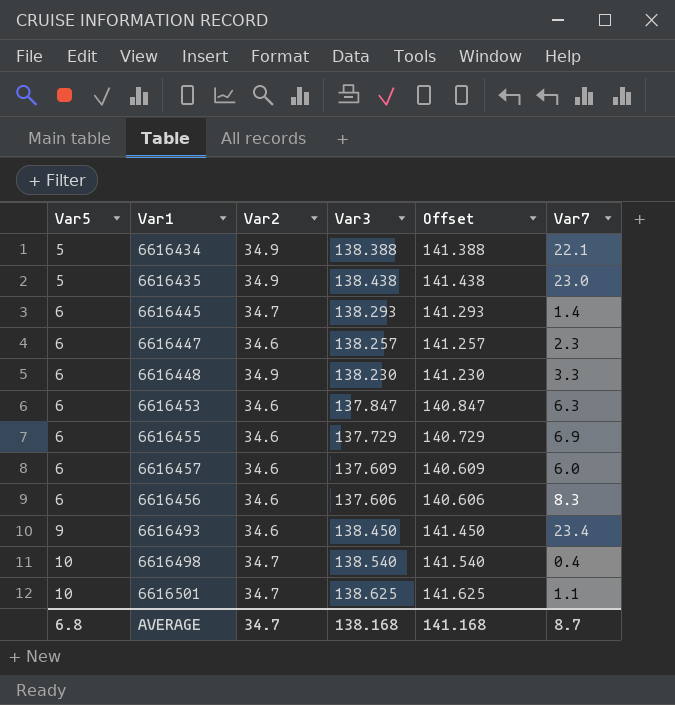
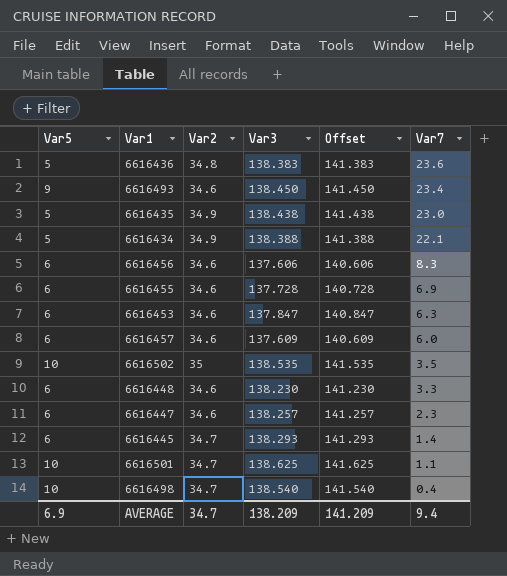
row order: Var5 ascending -> Var7 descending
row 6616436: none -> 5 | 34.8 | 138.383 | 141.383 | 23.6
6616455 | Var3: 137.729 -> 137.728
6616455 | Offset: 140.729 -> 140.728
row 6616502: none -> 10 | 35 | 138.535 | 141.535 | 3.5
6616448 | Var2: 34.9 -> 34.6
AVERAGE | Var5: 6.8 -> 6.9
AVERAGE | Var3: 138.168 -> 138.209
AVERAGE | Offset: 141.168 -> 141.209
AVERAGE | Var7: 8.7 -> 9.4

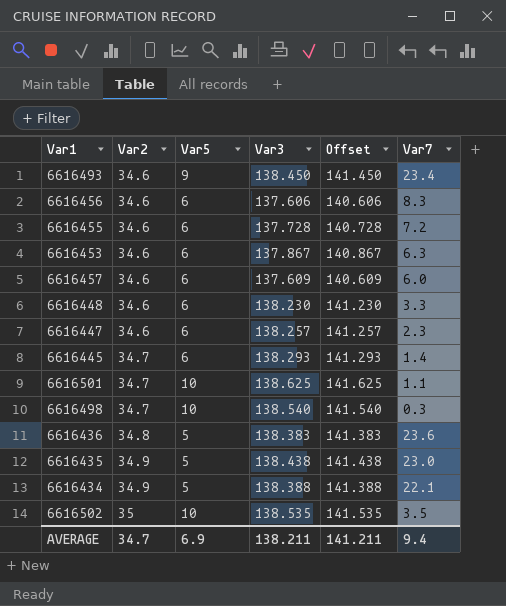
row order: Var7 descending -> Var2 ascending
column Var5 | position: 1 -> 3
6616455 | Var7: 6.9 -> 7.2
6616453 | Var3: 137.847 -> 137.867
6616453 | Offset: 140.847 -> 140.867
6616498 | Var7: 0.4 -> 0.3
AVERAGE | Var3: 138.209 -> 138.211
AVERAGE | Offset: 141.209 -> 141.211

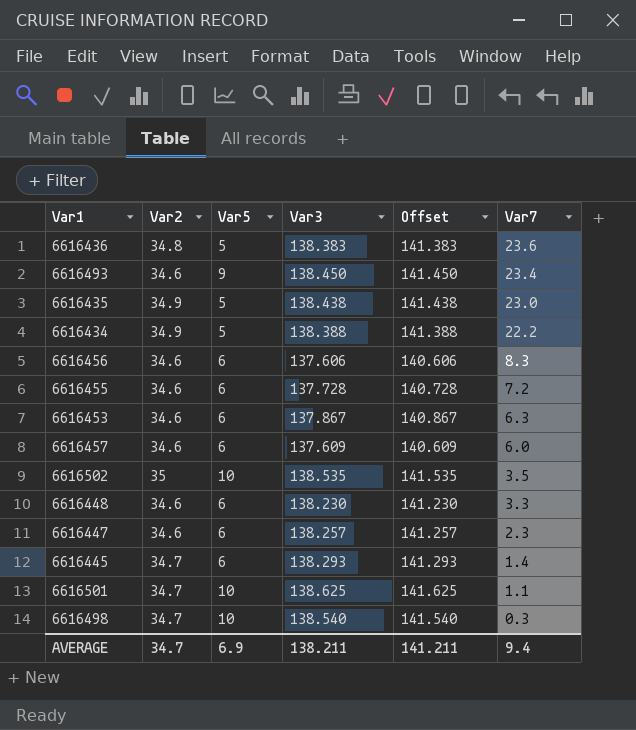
row order: Var2 ascending -> Var7 descending
6616434 | Var7: 22.1 -> 22.2

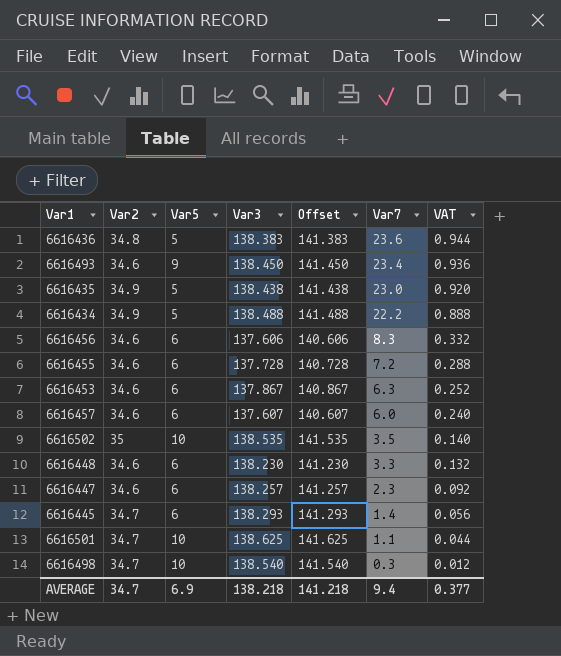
column VAT | formula: none -> [Var7] * 0.04
6616434 | Var3: 138.388 -> 138.488
6616434 | Offset: 141.388 -> 141.488
6616457 | Var3: 137.609 -> 137.607
6616457 | Offset: 140.609 -> 140.607
AVERAGE | Var3: 138.211 -> 138.218
AVERAGE | Offset: 141.211 -> 141.218

